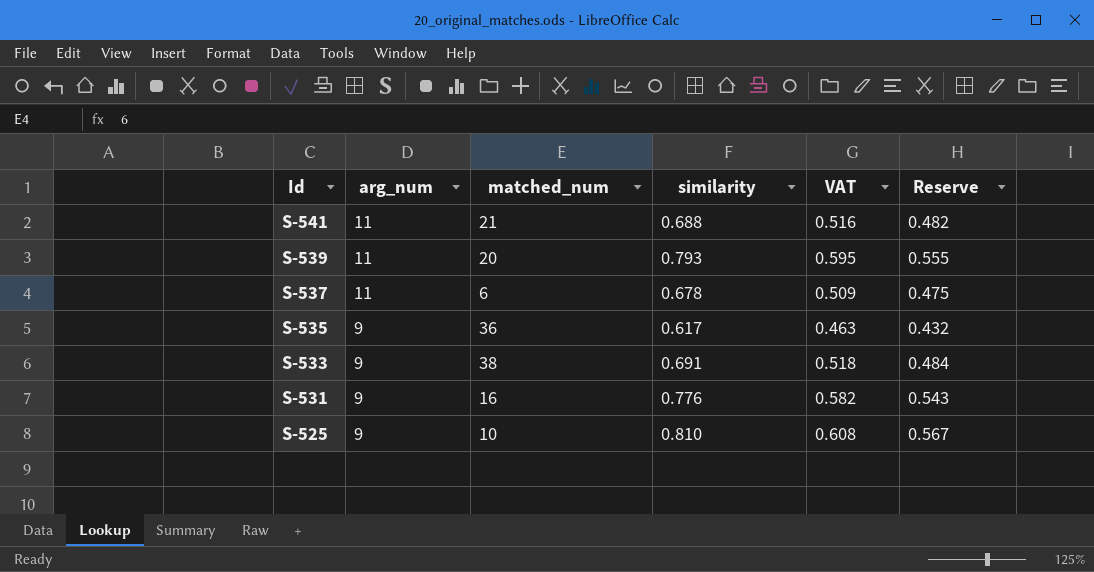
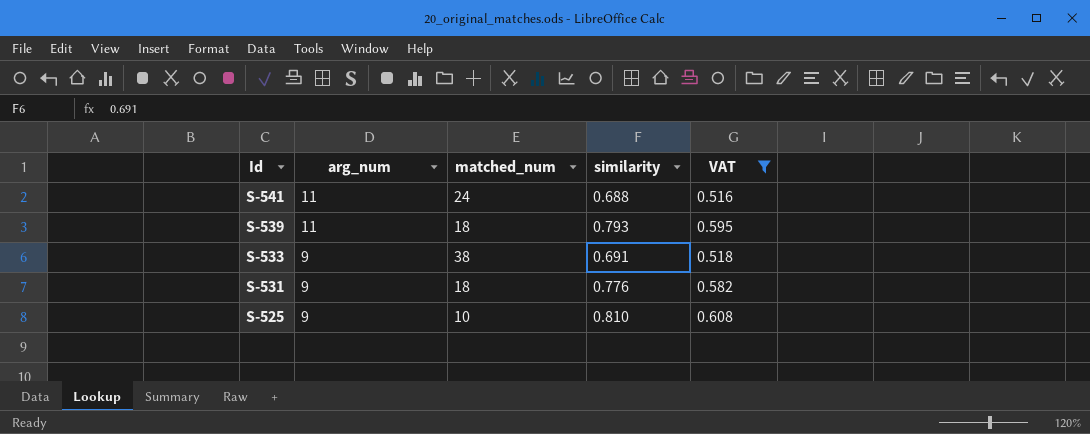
filter: none -> VAT >= 0.516
column Reserve | formula: [similarity] * 0.7 -> none
S-541 | matched_num: 21 -> 24
S-539 | matched_num: 20 -> 18
S-531 | matched_num: 16 -> 18

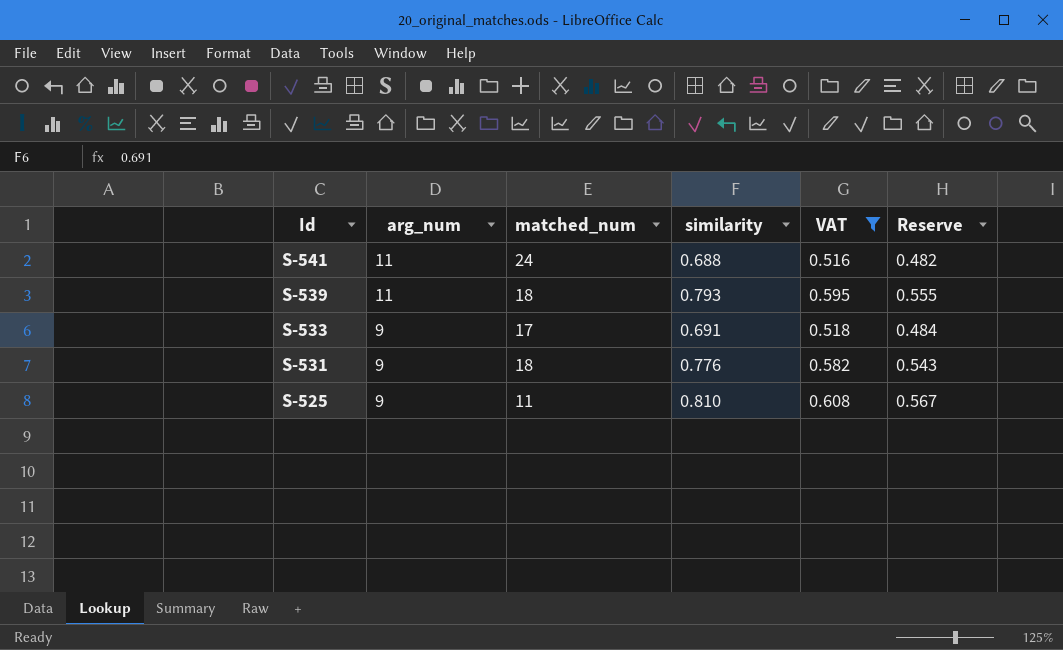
column Reserve | formula: none -> [similarity] * 0.7
S-533 | matched_num: 38 -> 17
S-525 | matched_num: 10 -> 11

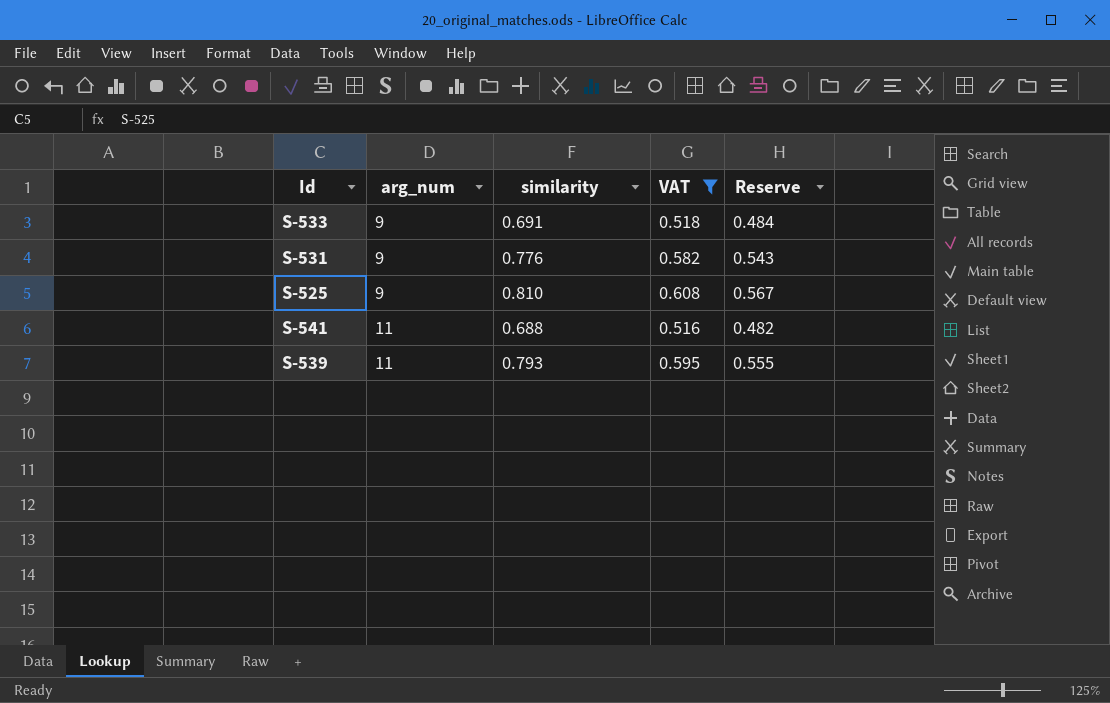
row order: Id descending -> arg_num ascending
column matched_num | position: 3 -> none

